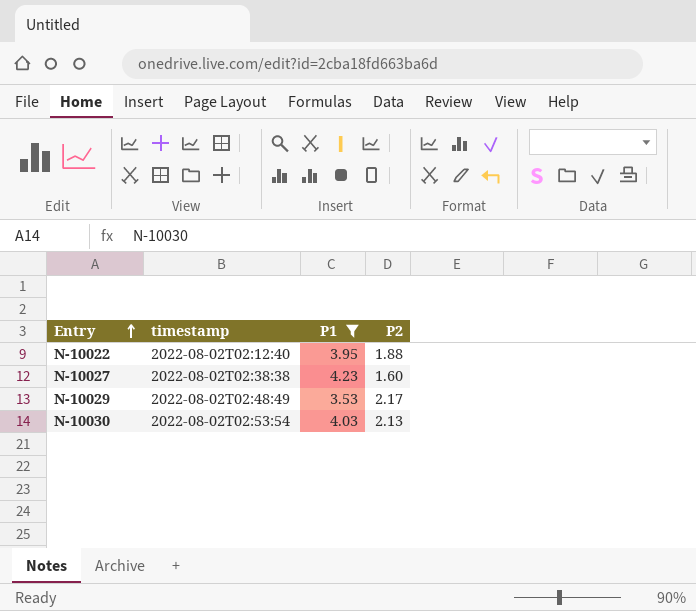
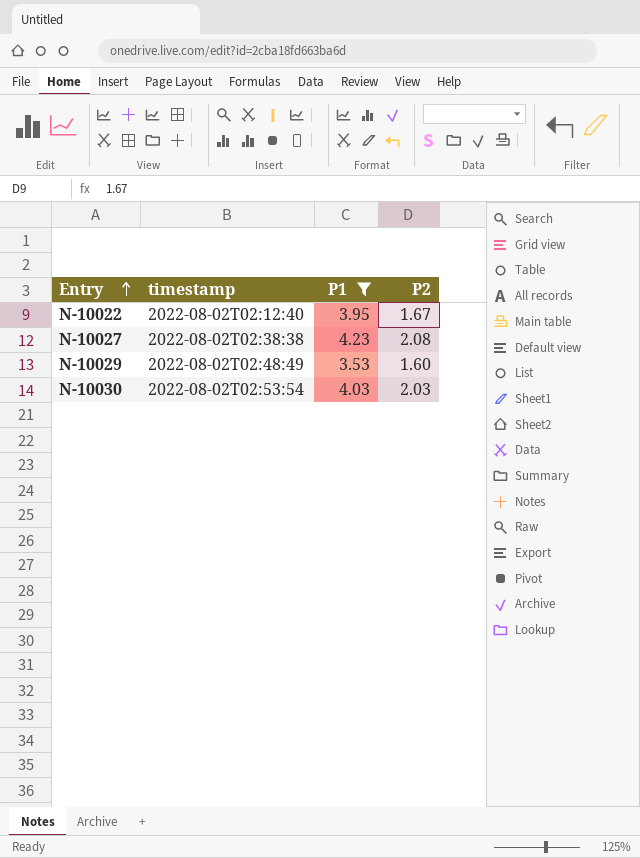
N-10022 | P2: 1.88 -> 1.67
N-10027 | P2: 1.60 -> 2.08
N-10029 | P2: 2.17 -> 1.60
N-10030 | P2: 2.13 -> 2.03

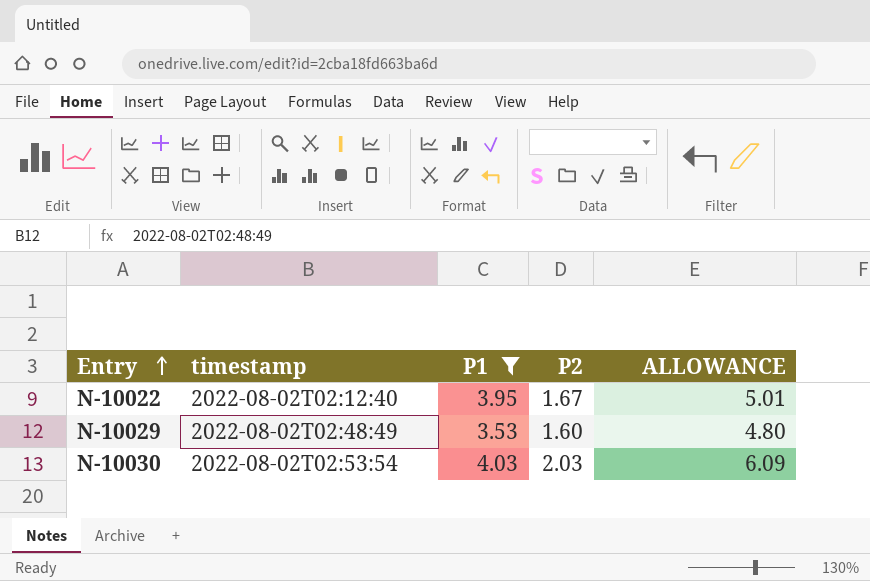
column ALLOWANCE | formula: none -> [P2] * 3
row N-10027: 2022-08-02T02:38:38 | 4.23 | 2.08 -> none

